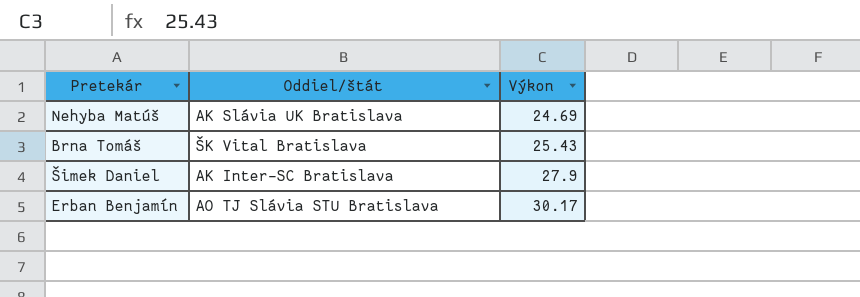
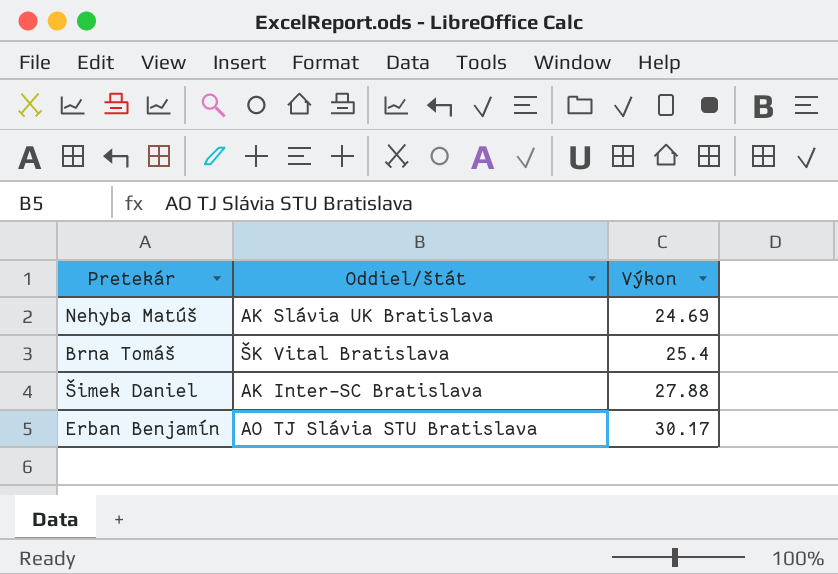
Brna Tomáš | Výkon: 25.43 -> 25.4
Šimek Daniel | Výkon: 27.9 -> 27.88

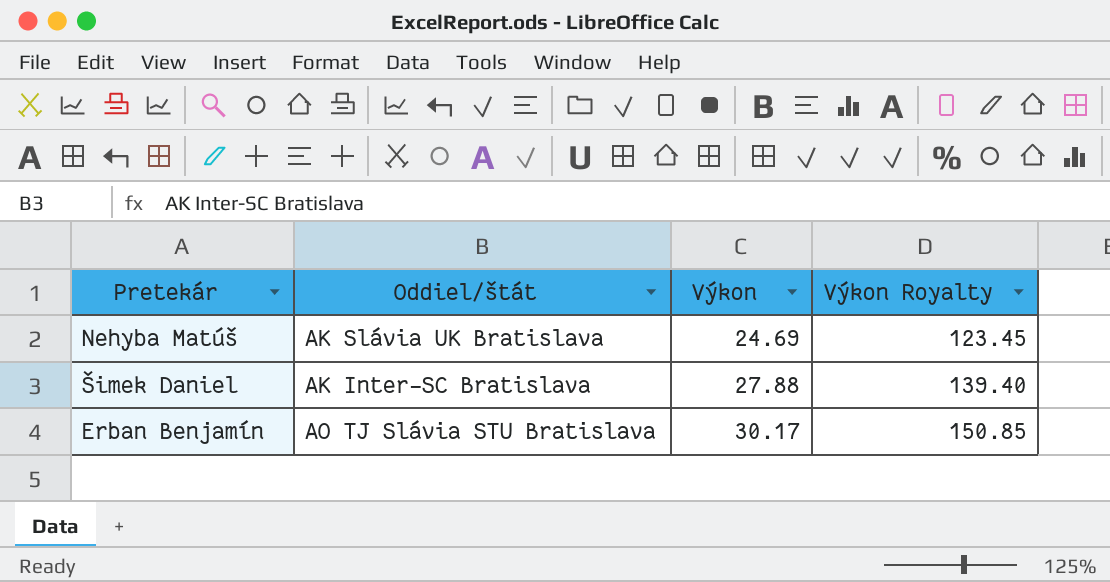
column Výkon Royalty | formula: none -> [Výkon] * 5
row Brna Tomáš: ŠK Vital Bratislava | 25.4 -> none

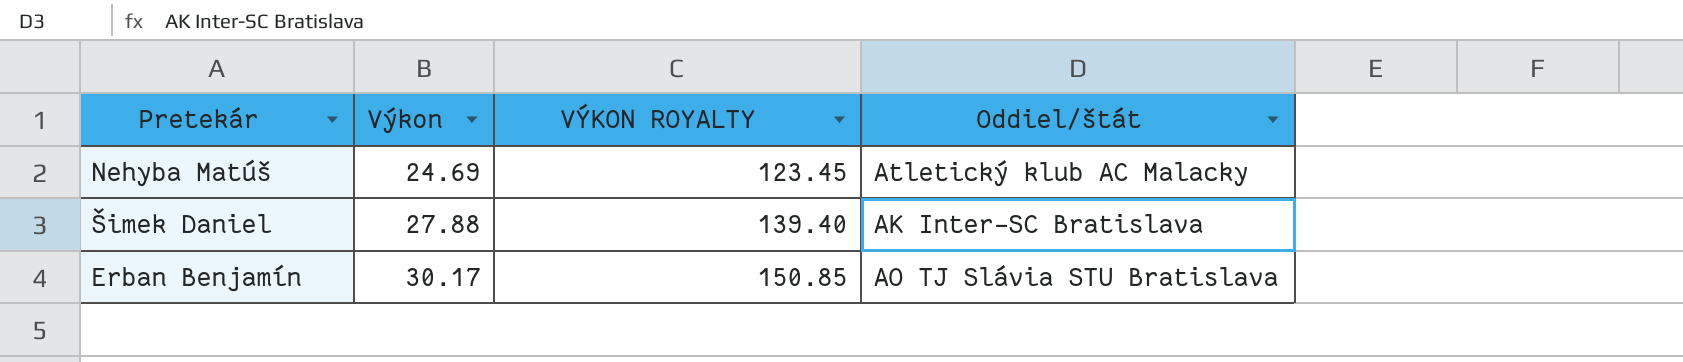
column name: Výkon Royalty -> VÝKON ROYALTY
column Oddiel/štát | position: 2 -> 4
Nehyba Matúš | Oddiel/štát: AK Slávia UK Bratislava -> Atletický klub AC Malacky

